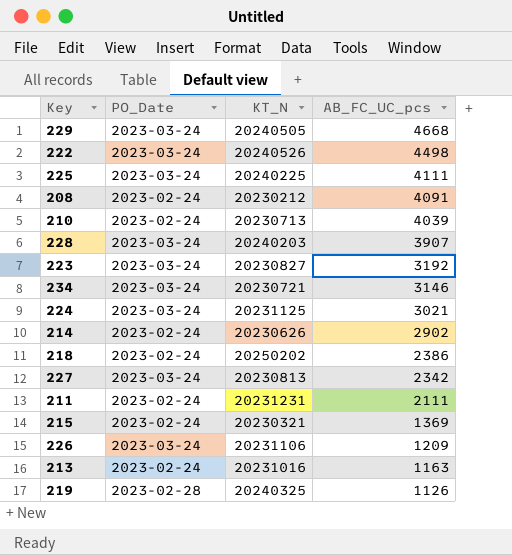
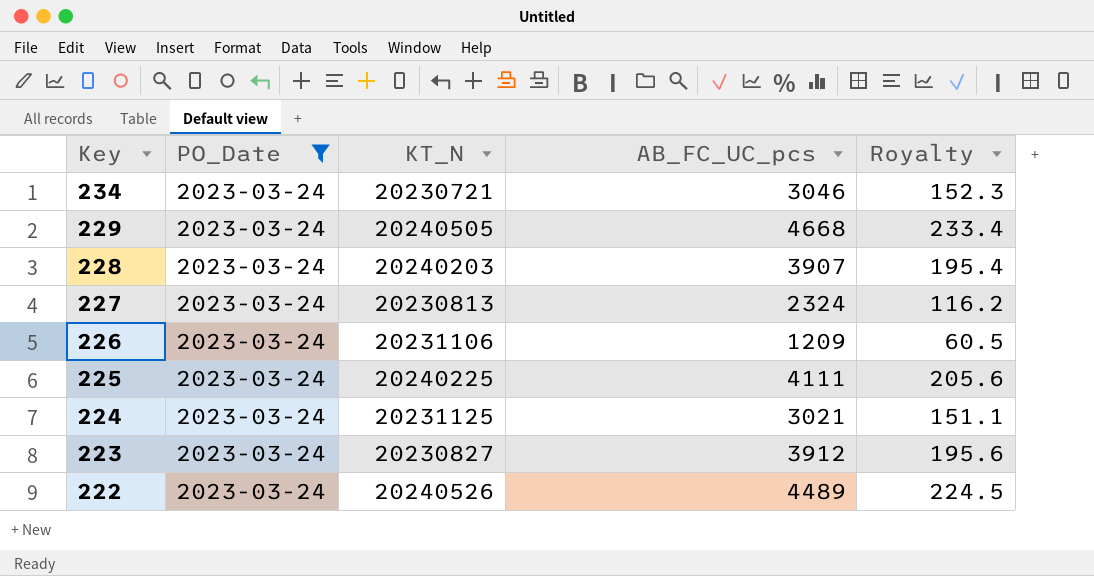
filter: none -> PO_Date = 2023-03-24
row order: AB_FC_UC_pcs descending -> Key descending
column Royalty | formula: none -> [AB_FC_UC_pcs] * 0.05
234 | AB_FC_UC_pcs: 3146 -> 3046
227 | AB_FC_UC_pcs: 2342 -> 2324
223 | AB_FC_UC_pcs: 3192 -> 3912
222 | AB_FC_UC_pcs: 4498 -> 4489

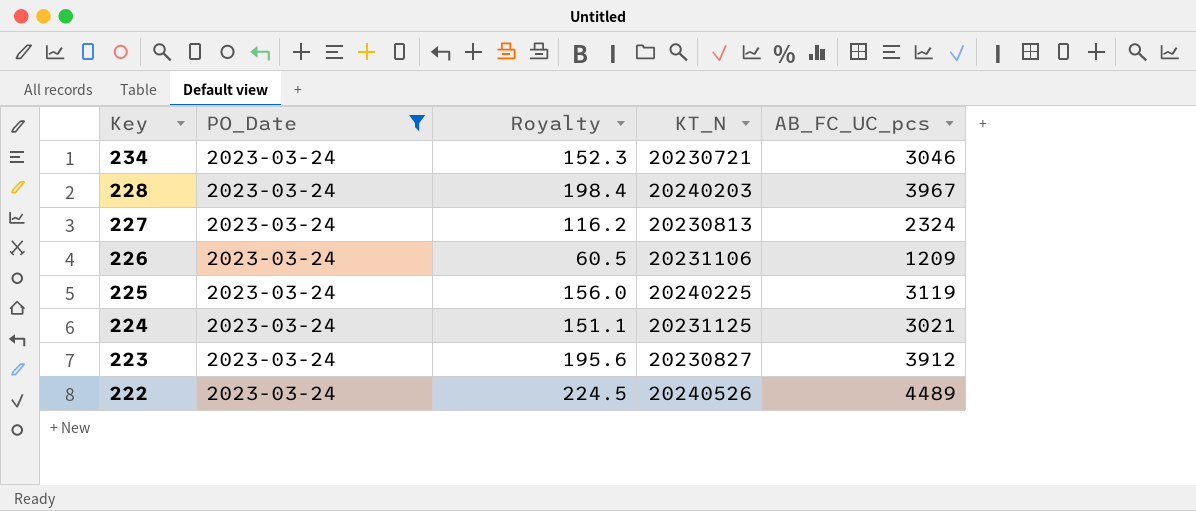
column Royalty | position: 5 -> 3
row 229: 2023-03-24 | 20240505 | 4668 | 233.4 -> none
228 | Royalty: 195.4 -> 198.4
228 | AB_FC_UC_pcs: 3907 -> 3967
225 | Royalty: 205.6 -> 156.0
225 | AB_FC_UC_pcs: 4111 -> 3119

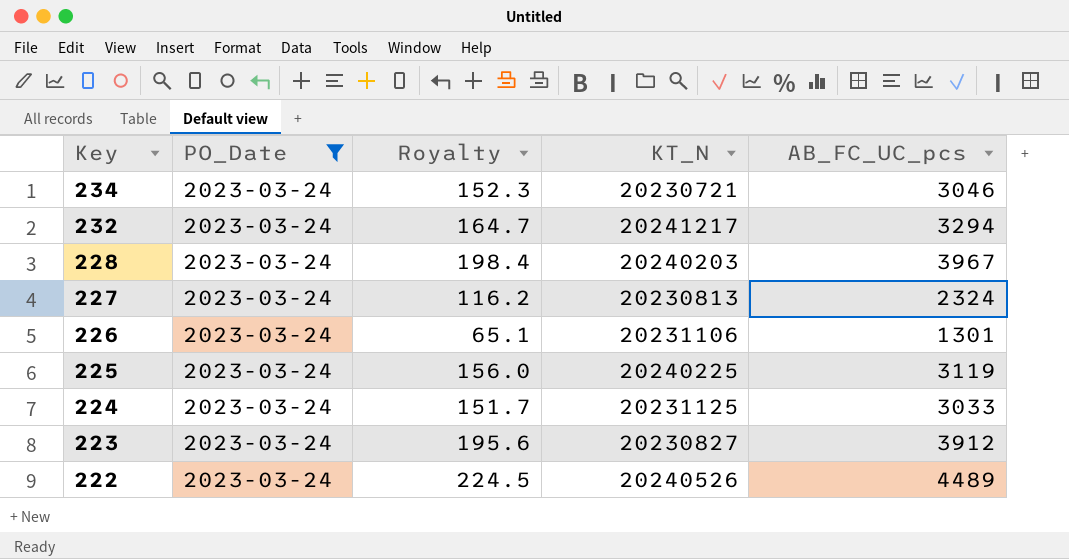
row 232: none -> 2023-03-24 | 164.7 | 20241217 | 3294
226 | Royalty: 60.5 -> 65.1
226 | AB_FC_UC_pcs: 1209 -> 1301
224 | Royalty: 151.1 -> 151.7
224 | AB_FC_UC_pcs: 3021 -> 3033

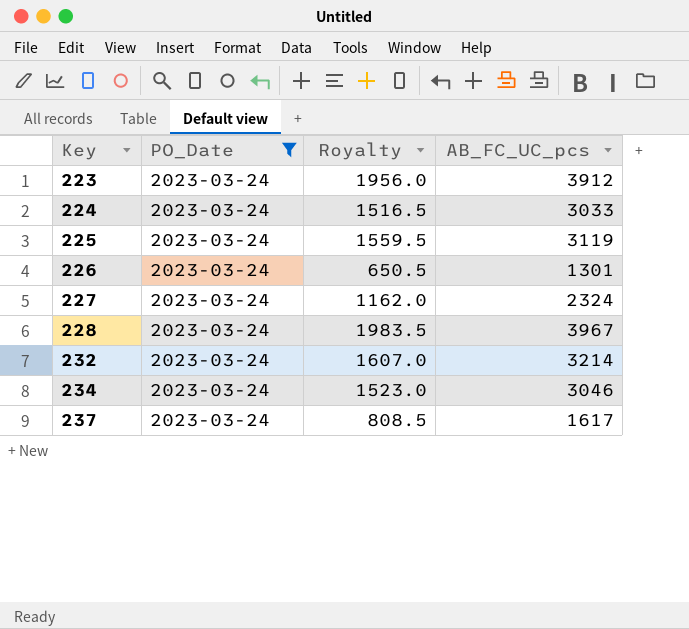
row order: Key descending -> Key ascending
column KT_N | position: 4 -> none
column Royalty | formula: [AB_FC_UC_pcs] * 0.05 -> [AB_FC_UC_pcs] * 0.5
row 222: 2023-03-24 | 224.5 | 20240526 | 4489 -> none
232 | AB_FC_UC_pcs: 3294 -> 3214
row 237: none -> 2023-03-24 | 808.5 | 1617

